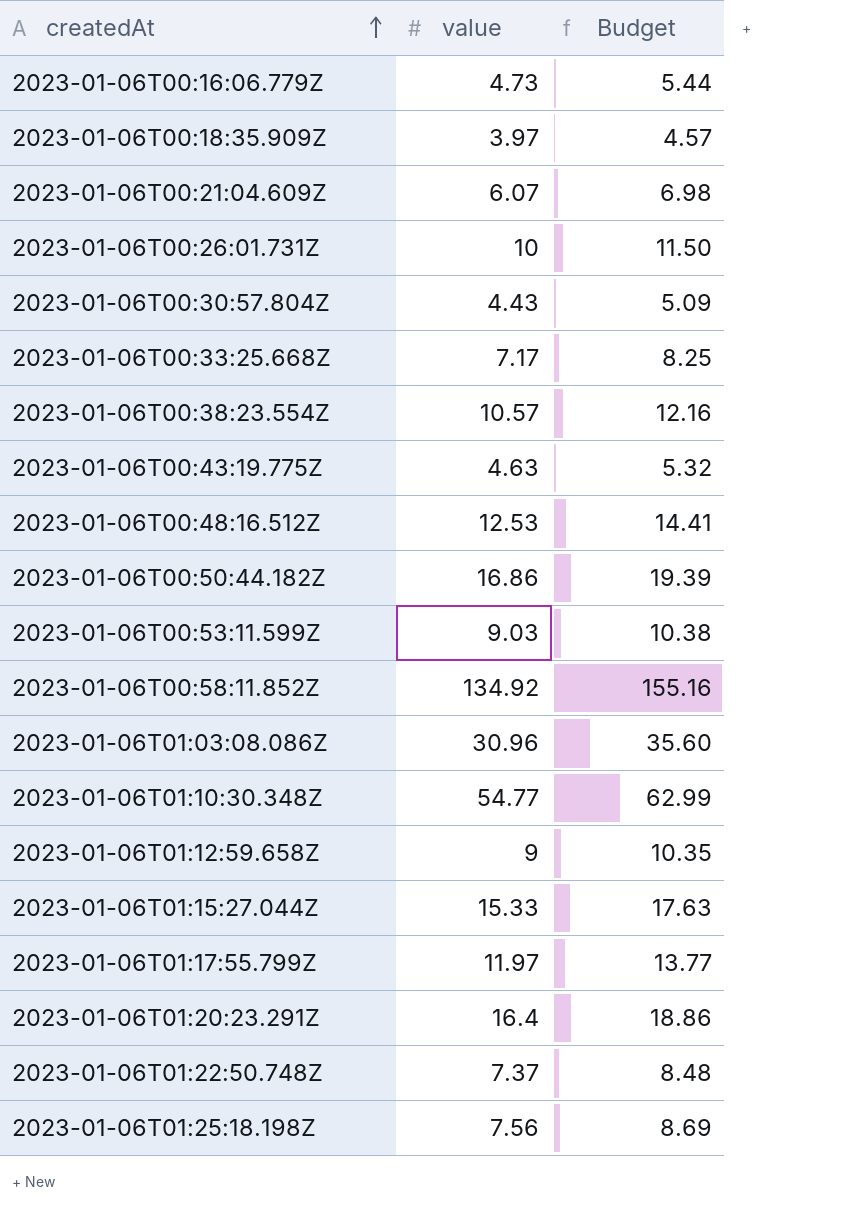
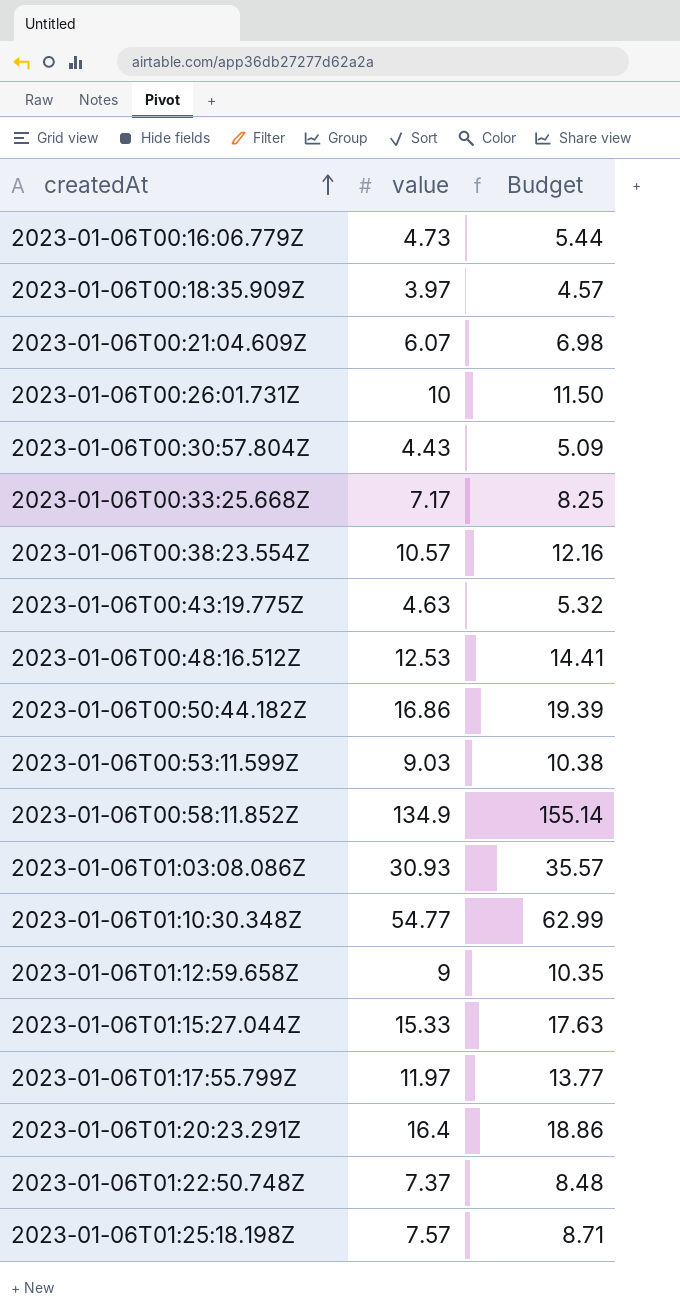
2023-01-06T00:58:11.852Z | value: 134.92 -> 134.9
2023-01-06T00:58:11.852Z | Budget: 155.16 -> 155.14
2023-01-06T01:03:08.086Z | value: 30.96 -> 30.93
2023-01-06T01:03:08.086Z | Budget: 35.60 -> 35.57
2023-01-06T01:25:18.198Z | value: 7.56 -> 7.57
2023-01-06T01:25:18.198Z | Budget: 8.69 -> 8.71

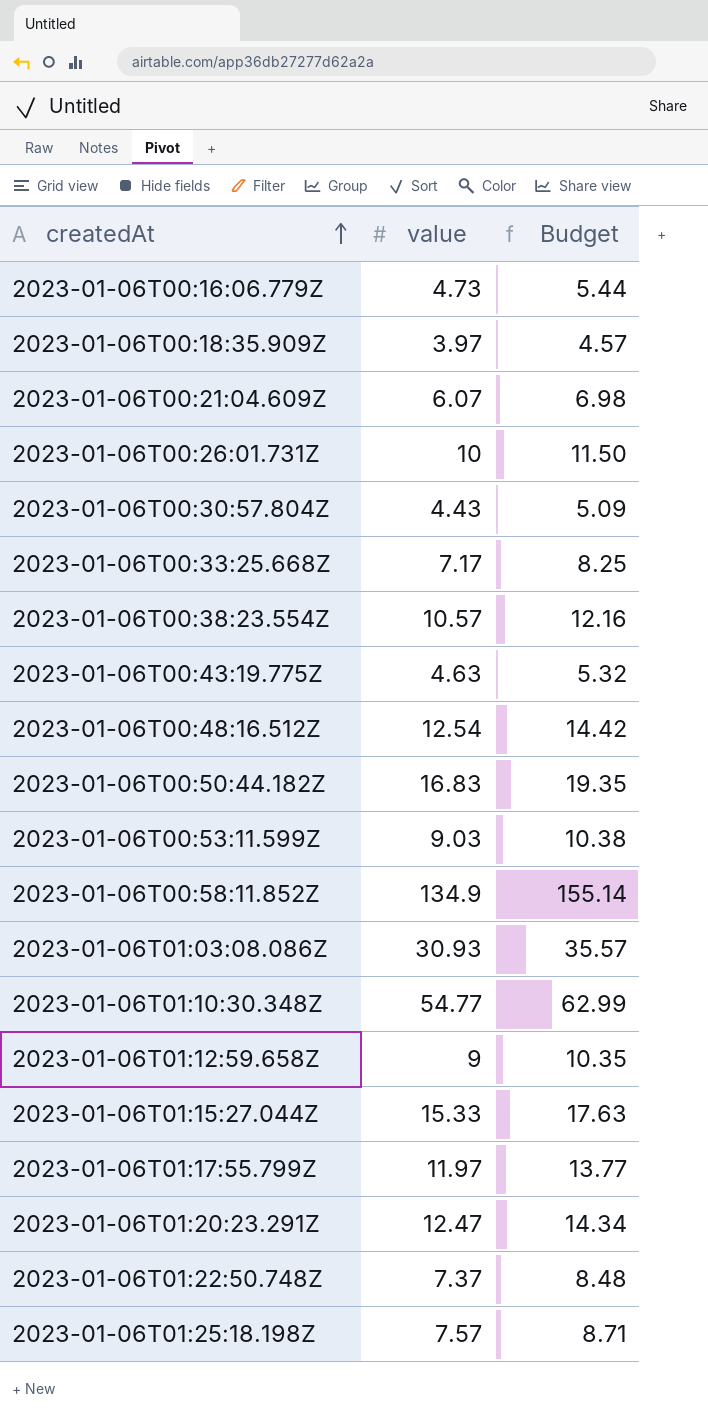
2023-01-06T00:48:16.512Z | value: 12.53 -> 12.54
2023-01-06T00:48:16.512Z | Budget: 14.41 -> 14.42
2023-01-06T00:50:44.182Z | value: 16.86 -> 16.83
2023-01-06T00:50:44.182Z | Budget: 19.39 -> 19.35
2023-01-06T01:20:23.291Z | value: 16.4 -> 12.47
2023-01-06T01:20:23.291Z | Budget: 18.86 -> 14.34

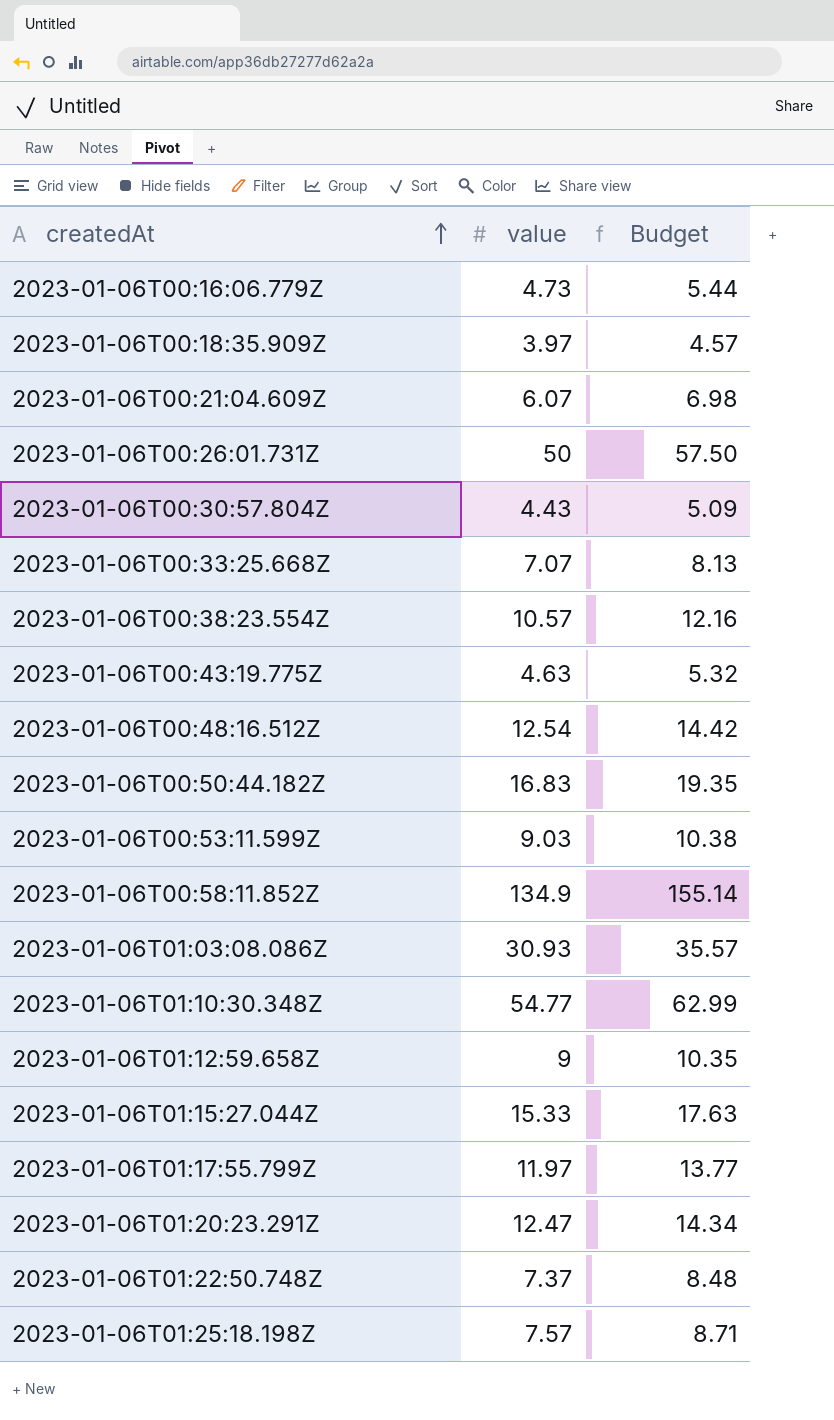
2023-01-06T00:26:01.731Z | value: 10 -> 50
2023-01-06T00:26:01.731Z | Budget: 11.50 -> 57.50
2023-01-06T00:33:25.668Z | value: 7.17 -> 7.07
2023-01-06T00:33:25.668Z | Budget: 8.25 -> 8.13

